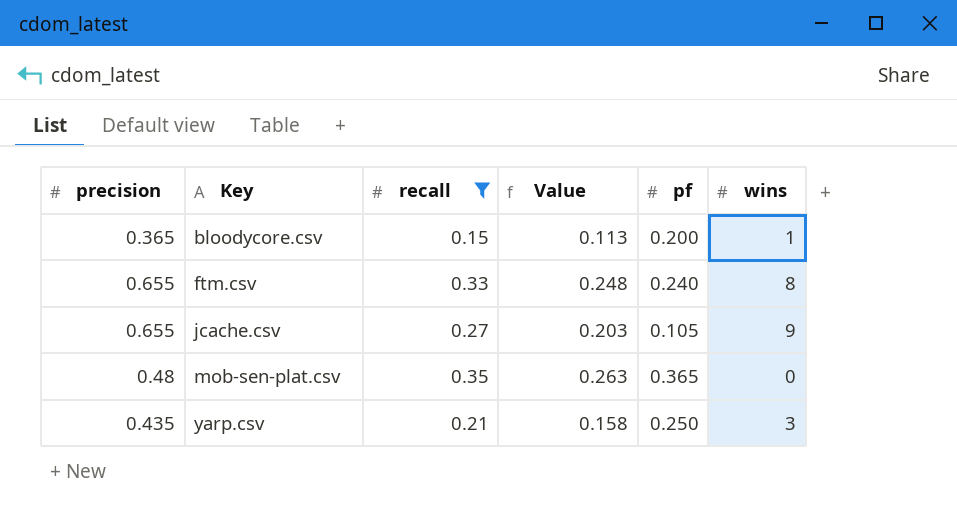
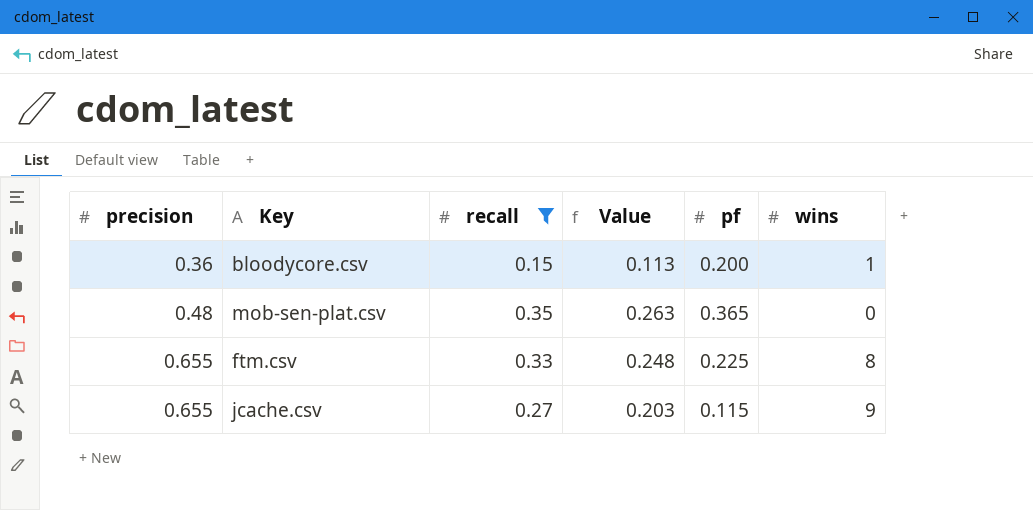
row order: Key ascending -> precision ascending
row yarp.csv: 0.435 | 0.21 | 0.158 | 0.250 | 3 -> none
bloodycore.csv | precision: 0.365 -> 0.36
ftm.csv | pf: 0.240 -> 0.225
jcache.csv | pf: 0.105 -> 0.115

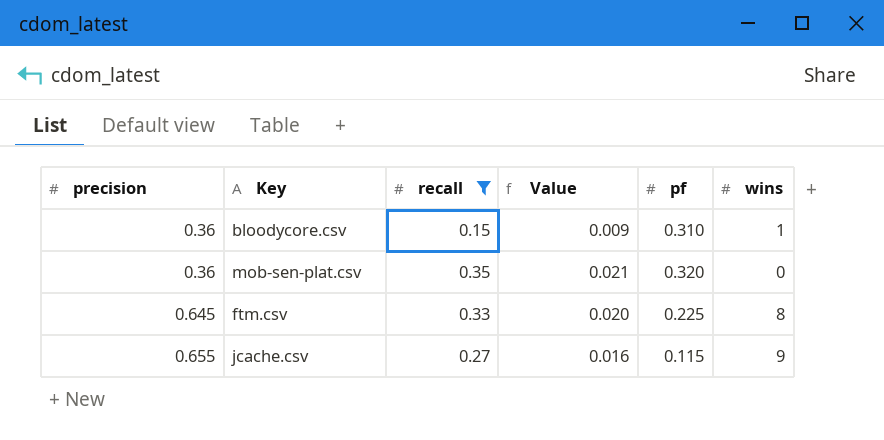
column Value | formula: [recall] * 0.75 -> [recall] * 0.06
bloodycore.csv | pf: 0.200 -> 0.310
mob-sen-plat.csv | precision: 0.48 -> 0.36
mob-sen-plat.csv | pf: 0.365 -> 0.320
ftm.csv | precision: 0.655 -> 0.645

